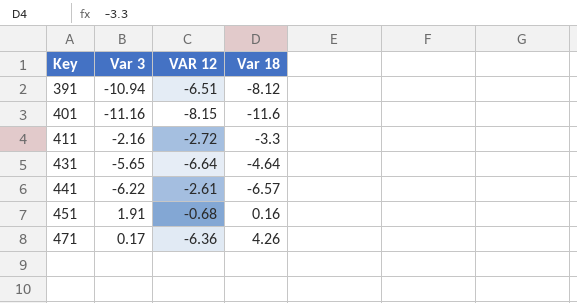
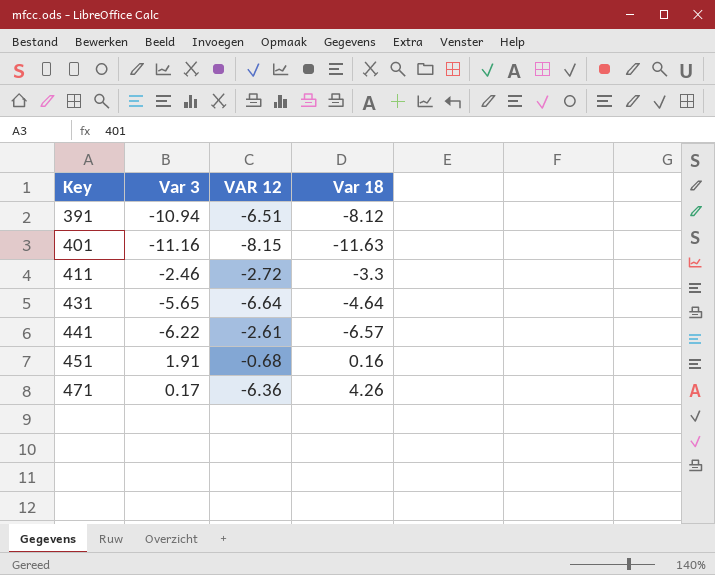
401 | Var 18: -11.6 -> -11.63
411 | Var 3: -2.16 -> -2.46

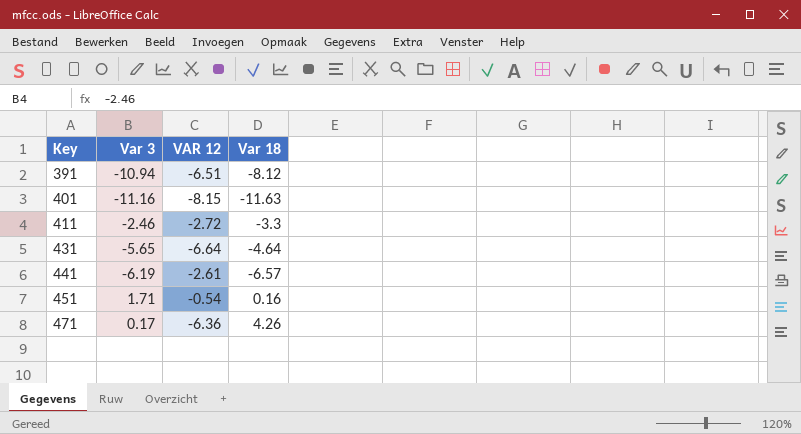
441 | Var 3: -6.22 -> -6.19
451 | Var 3: 1.91 -> 1.71
451 | VAR 12: -0.68 -> -0.54

